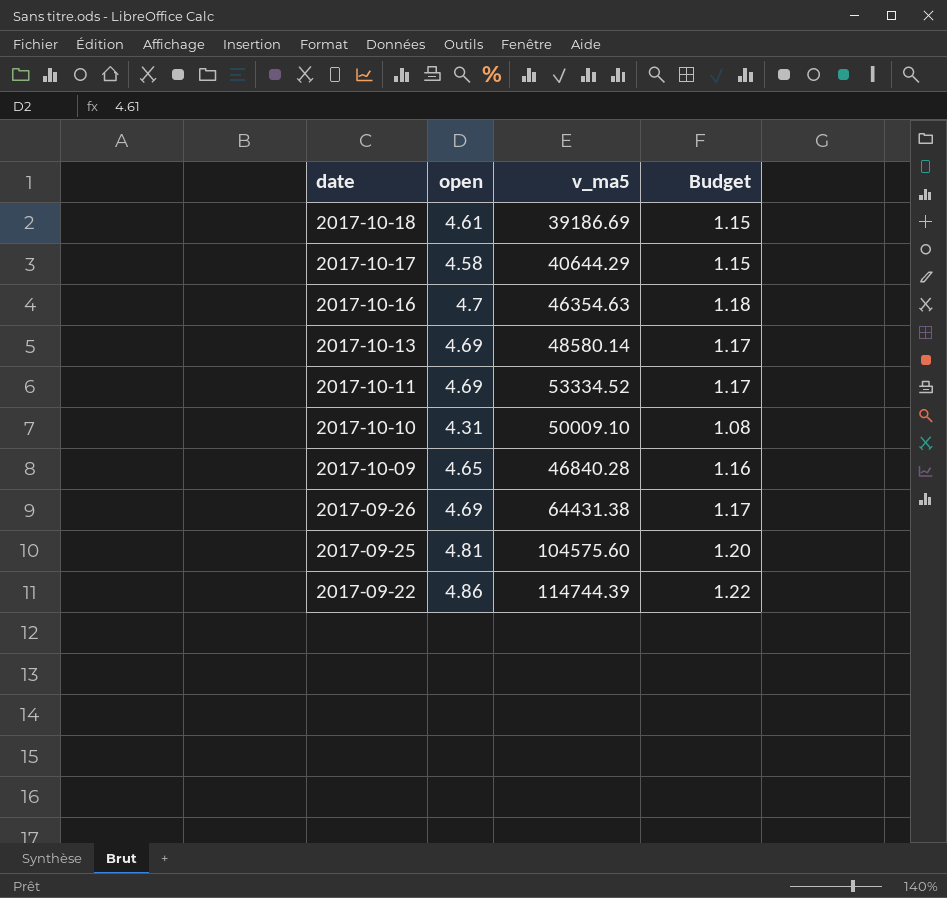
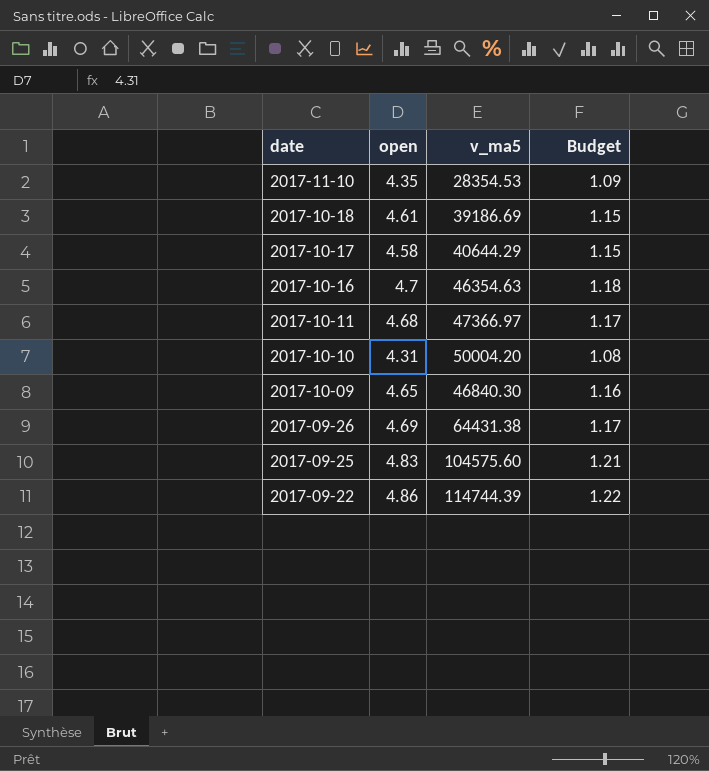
row 2017-10-13: 4.69 | 48580.14 | 1.17 -> none
row 2017-11-10: none -> 4.35 | 28354.53 | 1.09
2017-10-11 | open: 4.69 -> 4.68
2017-10-11 | v_ma5: 53334.52 -> 47366.97
2017-10-10 | v_ma5: 50009.10 -> 50004.20
2017-10-09 | v_ma5: 46840.28 -> 46840.30
2017-09-25 | open: 4.81 -> 4.83
2017-09-25 | Budget: 1.20 -> 1.21

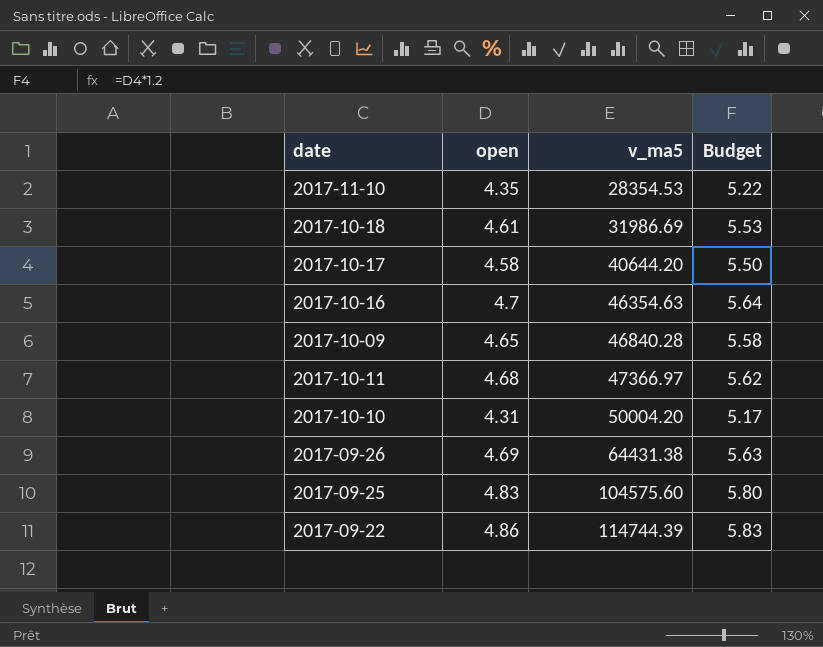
row order: date descending -> v_ma5 ascending
column Budget | formula: [open] * 0.25 -> [open] * 1.2
2017-10-18 | v_ma5: 39186.69 -> 31986.69
2017-10-17 | v_ma5: 40644.29 -> 40644.20
2017-10-09 | v_ma5: 46840.30 -> 46840.28

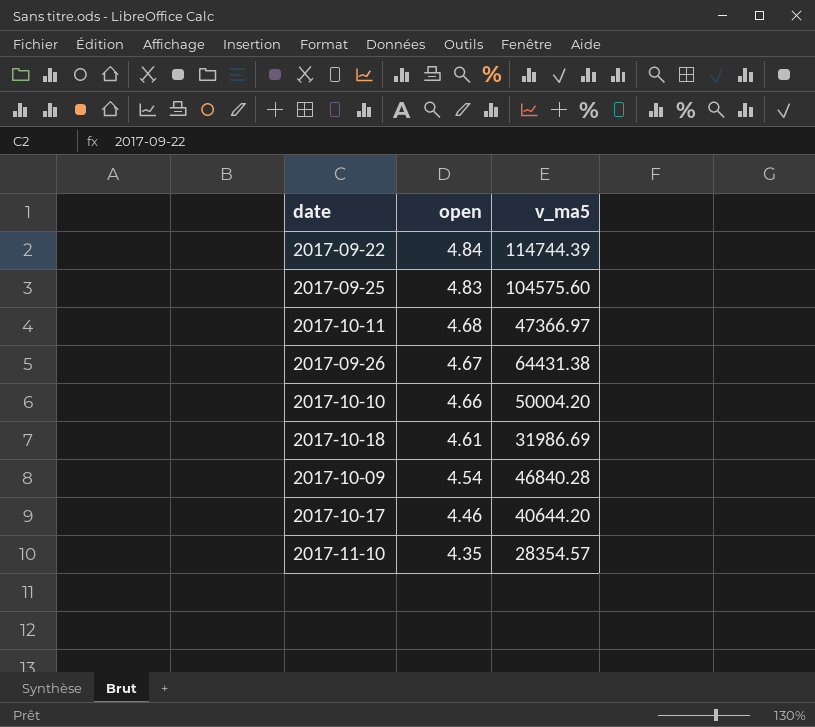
row order: v_ma5 ascending -> open descending
column Budget | formula: [open] * 1.2 -> none
row 2017-10-16: 4.7 | 46354.63 | 5.64 -> none
2017-09-22 | open: 4.86 -> 4.84
2017-09-26 | open: 4.69 -> 4.67
2017-10-10 | open: 4.31 -> 4.66
2017-10-09 | open: 4.65 -> 4.54
2017-10-17 | open: 4.58 -> 4.46
2017-11-10 | v_ma5: 28354.53 -> 28354.57

